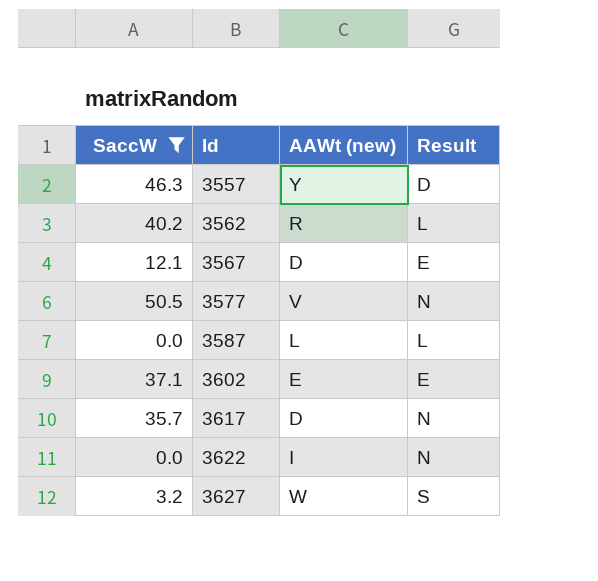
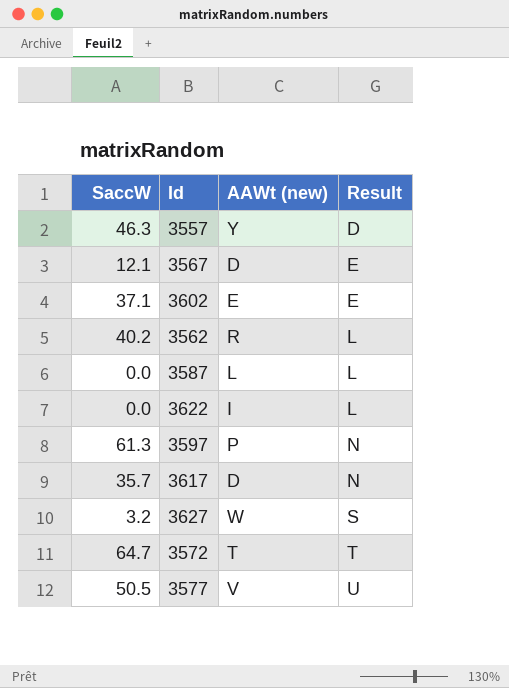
filter: SaccW <= 50.5 -> none
row order: Id ascending -> Result ascending
3622 | Result: N -> L
3577 | Result: N -> U

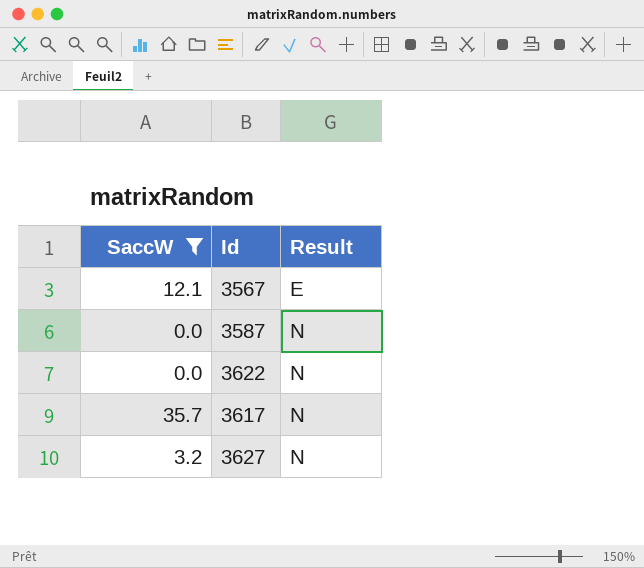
filter: none -> SaccW <= 35.7
column AAWt (new) | position: 3 -> none
3587 | Result: L -> N
3622 | Result: L -> N
3627 | Result: S -> N

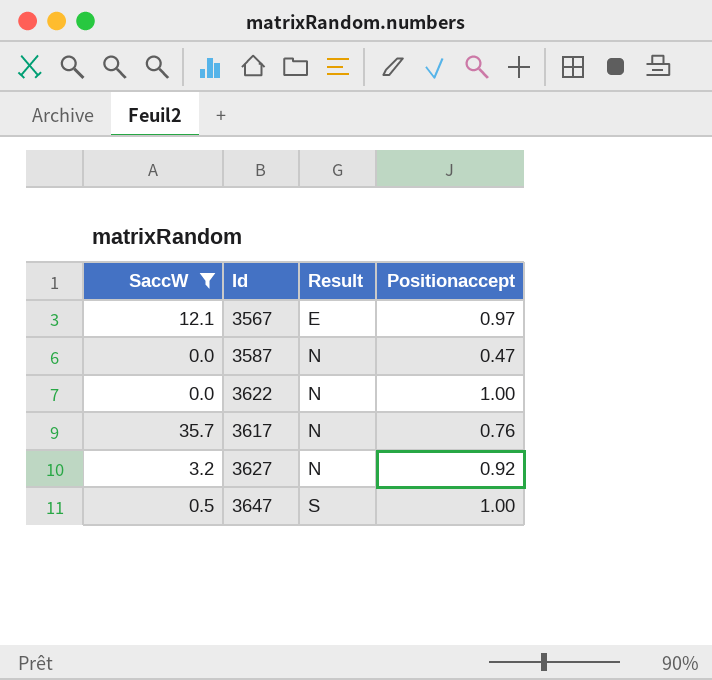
column Positionaccept | position: none -> 4
row 3647: none -> 0.5 | S | 1.00

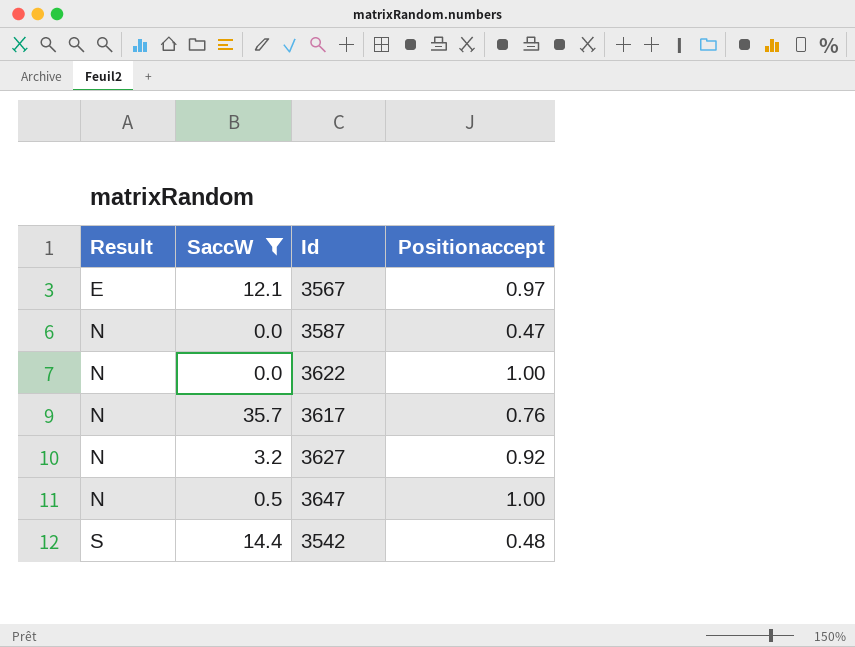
column Result | position: 3 -> 1
3647 | Result: S -> N
row 3542: none -> S | 14.4 | 0.48

